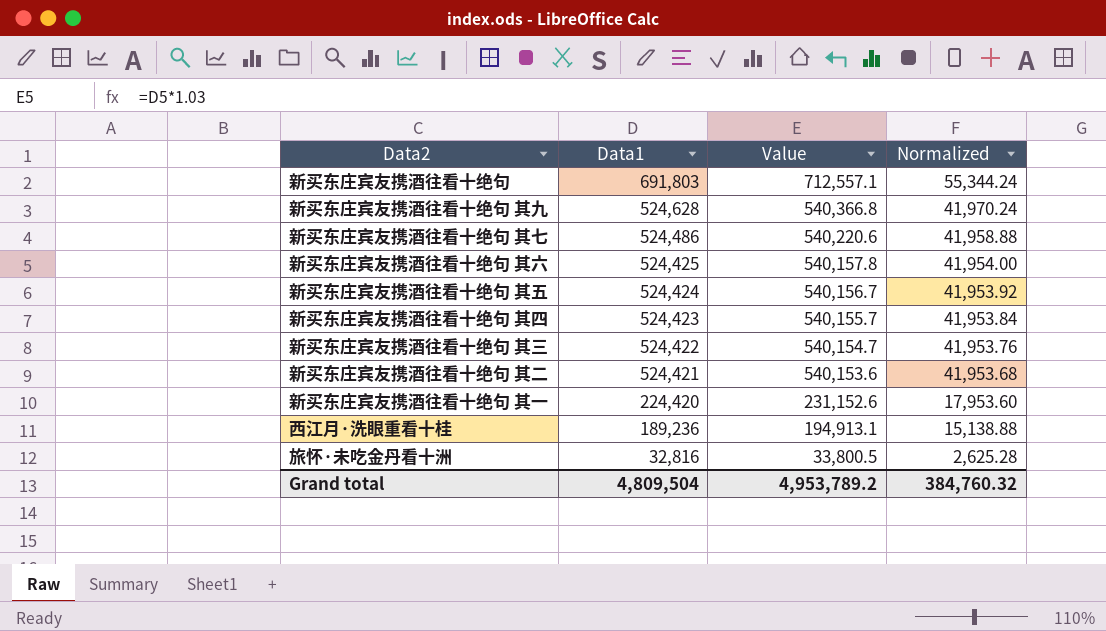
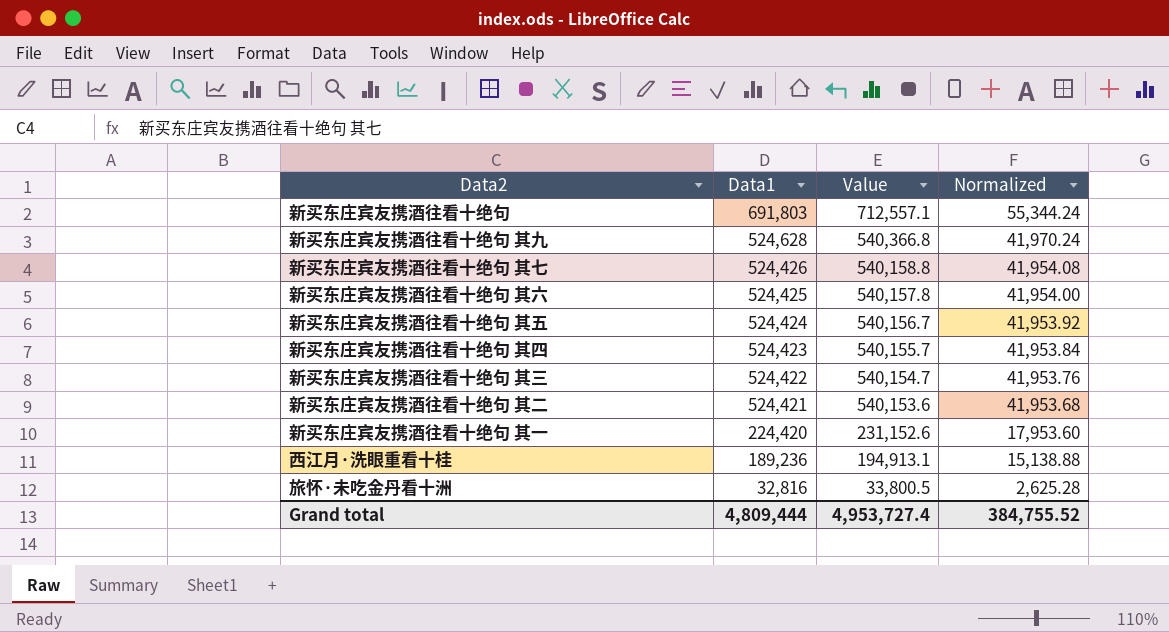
新买东庄宾友携酒往看十绝句 其七 | Data1: 524,486 -> 524,426
新买东庄宾友携酒往看十绝句 其七 | Value: 540,220.6 -> 540,158.8
新买东庄宾友携酒往看十绝句 其七 | Normalized: 41,958.88 -> 41,954.08
Grand total | Data1: 4,809,504 -> 4,809,444
Grand total | Value: 4,953,789.2 -> 4,953,727.4
Grand total | Normalized: 384,760.32 -> 384,755.52

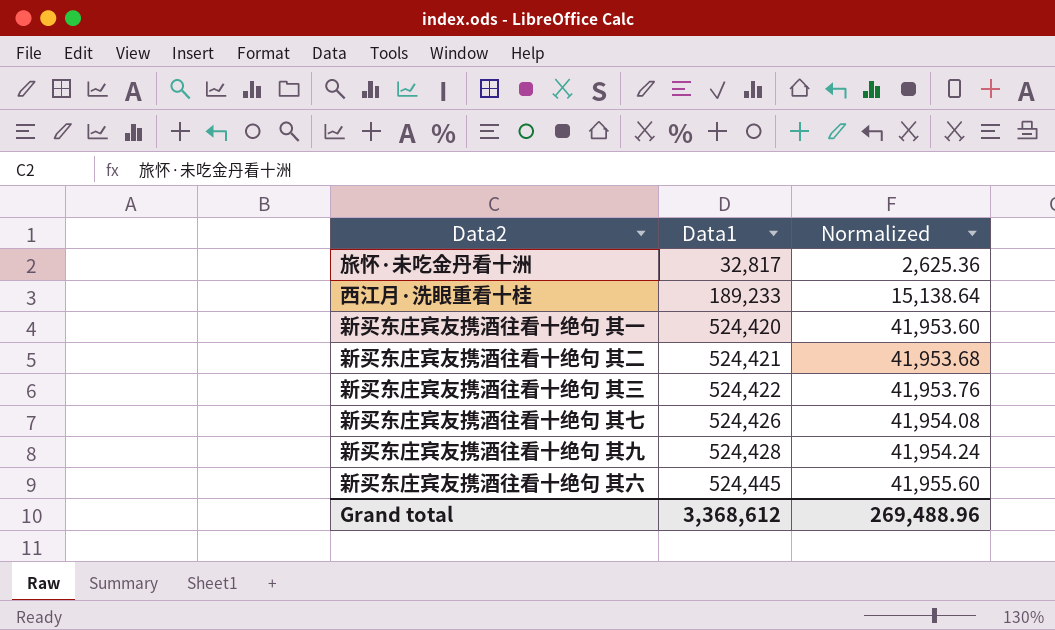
row order: Data1 descending -> Data1 ascending
column Value | formula: [Data1] * 1.03 -> none
row 新买东庄宾友携酒往看十绝句: 691,803 | 712,557.1 | 55,344.24 -> none
row 新买东庄宾友携酒往看十绝句 其五: 524,424 | 540,156.7 | 41,953.92 -> none
row 新买东庄宾友携酒往看十绝句 其四: 524,423 | 540,155.7 | 41,953.84 -> none
旅怀·未吃金丹看十洲 | Data1: 32,816 -> 32,817
旅怀·未吃金丹看十洲 | Normalized: 2,625.28 -> 2,625.36
西江月·洗眼重看十桂 | Data1: 189,236 -> 189,233
西江月·洗眼重看十桂 | Normalized: 15,138.88 -> 15,138.64
新买东庄宾友携酒往看十绝句 其一 | Data1: 224,420 -> 524,420
新买东庄宾友携酒往看十绝句 其一 | Normalized: 17,953.60 -> 41,953.60
新买东庄宾友携酒往看十绝句 其九 | Data1: 524,628 -> 524,428
新买东庄宾友携酒往看十绝句 其九 | Normalized: 41,970.24 -> 41,954.24
新买东庄宾友携酒往看十绝句 其六 | Data1: 524,425 -> 524,445
新买东庄宾友携酒往看十绝句 其六 | Normalized: 41,954.00 -> 41,955.60
Grand total | Data1: 4,809,444 -> 3,368,612
Grand total | Normalized: 384,755.52 -> 269,488.96

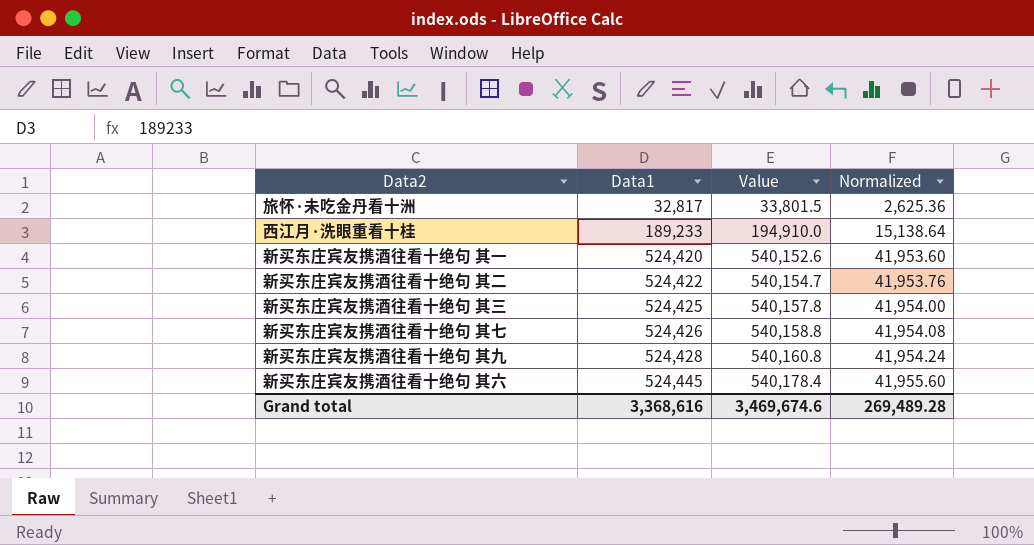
column Value | formula: none -> [Data1] * 1.03
新买东庄宾友携酒往看十绝句 其二 | Data1: 524,421 -> 524,422
新买东庄宾友携酒往看十绝句 其二 | Normalized: 41,953.68 -> 41,953.76
新买东庄宾友携酒往看十绝句 其三 | Data1: 524,422 -> 524,425
新买东庄宾友携酒往看十绝句 其三 | Normalized: 41,953.76 -> 41,954.00
Grand total | Data1: 3,368,612 -> 3,368,616
Grand total | Normalized: 269,488.96 -> 269,489.28

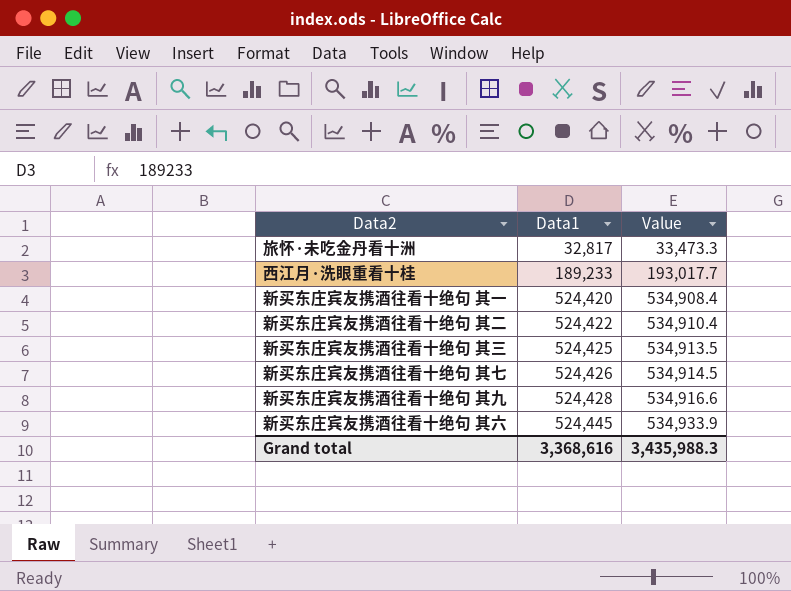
column Normalized | formula: [Data1] * 0.08 -> none
column Value | formula: [Data1] * 1.03 -> [Data1] * 1.02
Grand total | Value: 3,469,674.6 -> 3,435,988.3

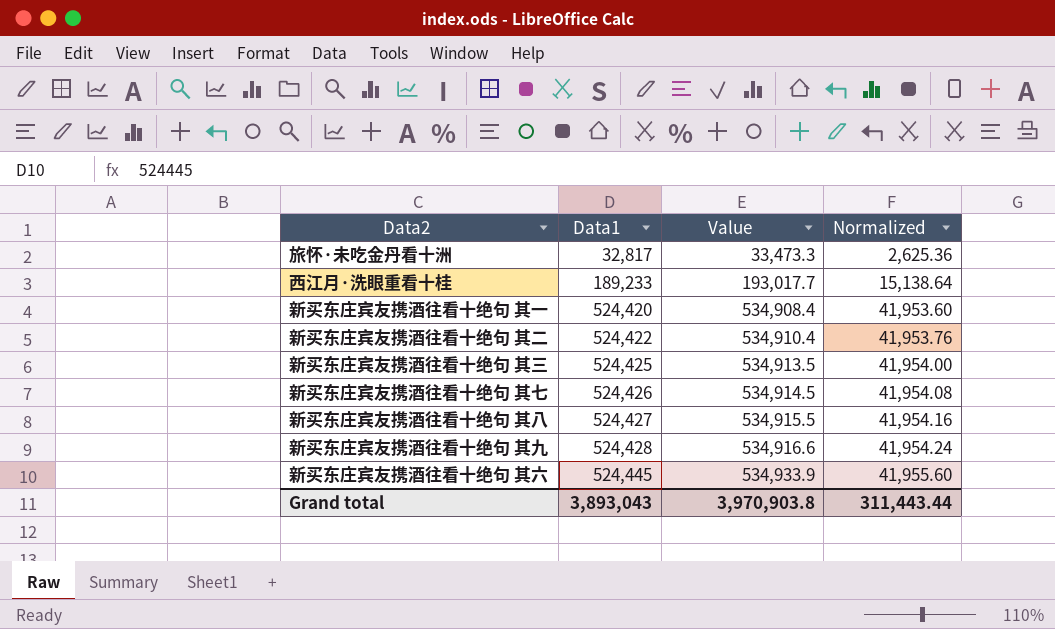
column Normalized | formula: none -> [Data1] * 0.08
row 新买东庄宾友携酒往看十绝句 其八: none -> 524,427 | 534,915.5 | 41,954.16
Grand total | Data1: 3,368,616 -> 3,893,043
Grand total | Value: 3,435,988.3 -> 3,970,903.8

